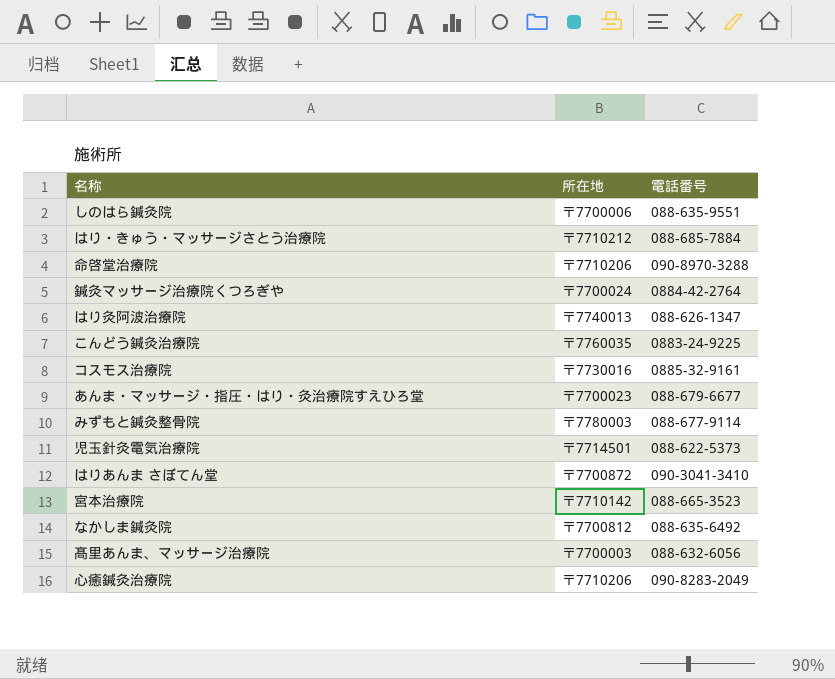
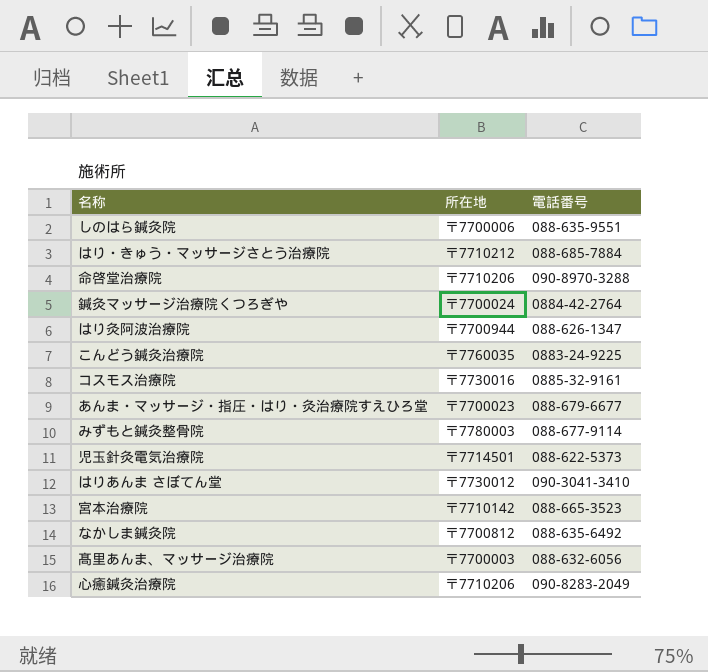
はり灸阿波治療院 | 所在地: 〒7740013 -> 〒7700944
はりあんま さぼてん堂 | 所在地: 〒7700872 -> 〒7730012

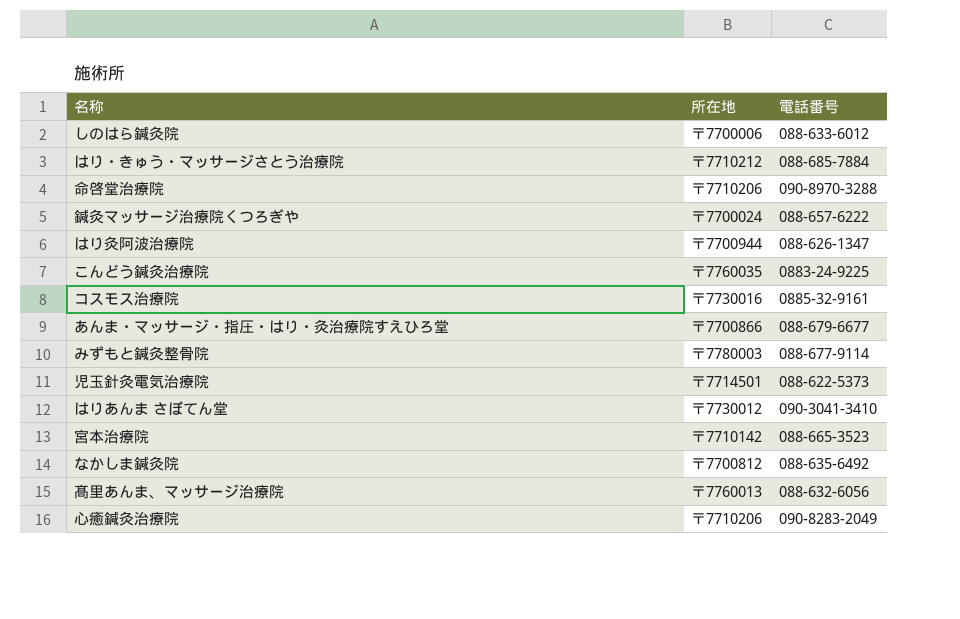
しのはら鍼灸院 | 電話番号: 088-635-9551 -> 088-633-6012
鍼灸マッサージ治療院くつろぎや | 電話番号: 0884-42-2764 -> 088-657-6222
あんま・マッサージ・指圧・はり・灸治療院すえひろ堂 | 所在地: 〒7700023 -> 〒7700866
髙里あんま、マッサージ治療院 | 所在地: 〒7700003 -> 〒7760013

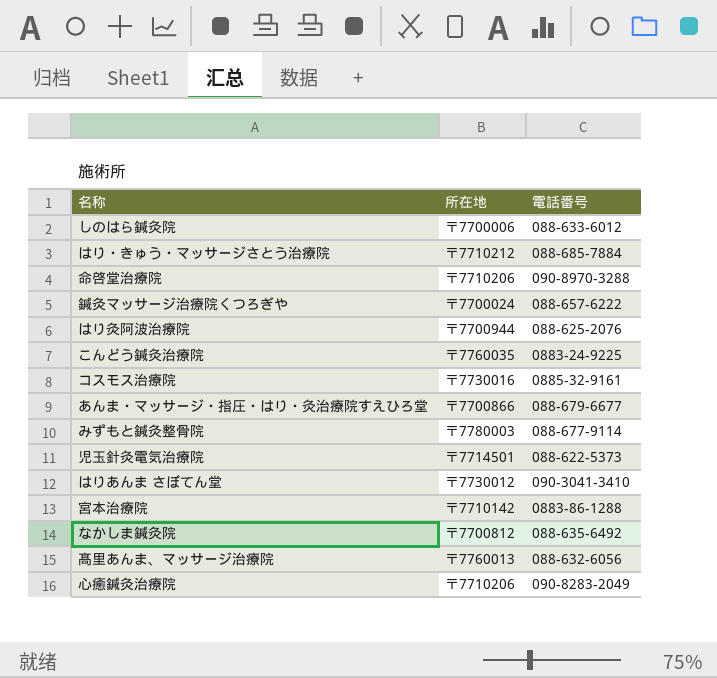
はり灸阿波治療院 | 電話番号: 088-626-1347 -> 088-625-2076
宮本治療院 | 電話番号: 088-665-3523 -> 0883-86-1288

